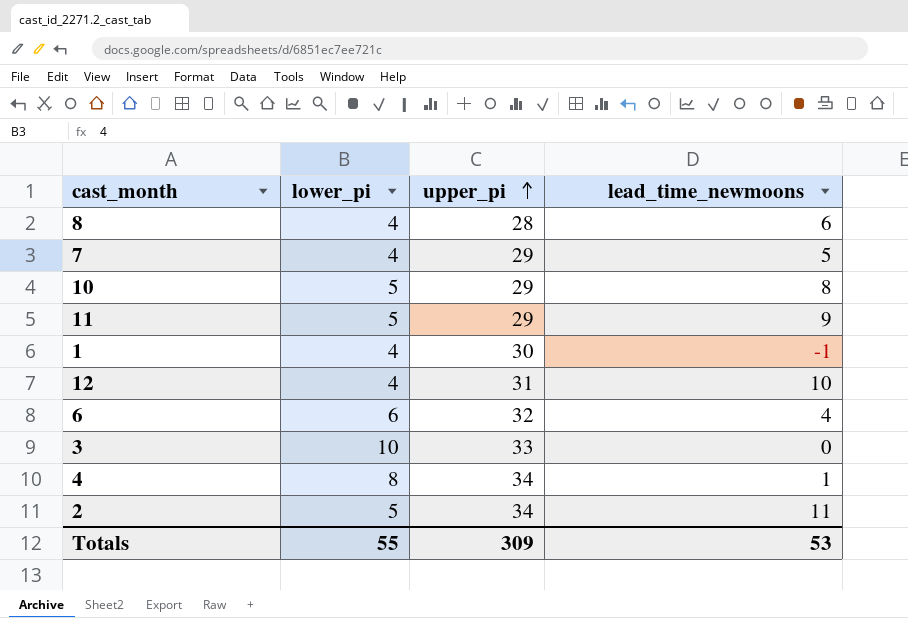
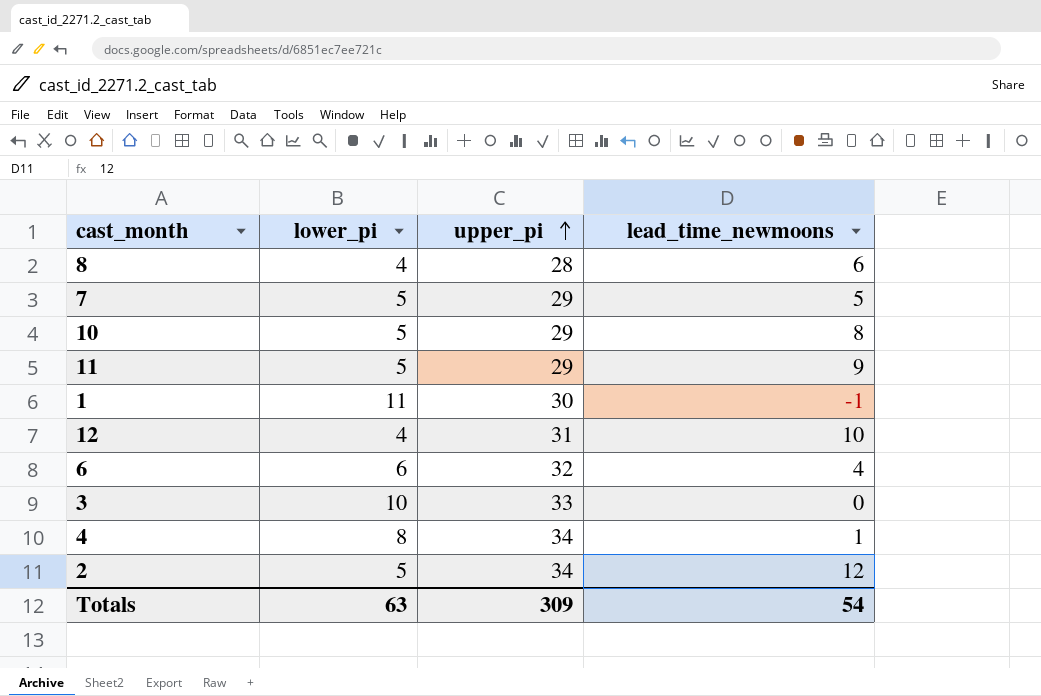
7 | lower_pi: 4 -> 5
1 | lower_pi: 4 -> 11
2 | lead_time_newmoons: 11 -> 12
Totals | lower_pi: 55 -> 63
Totals | lead_time_newmoons: 53 -> 54

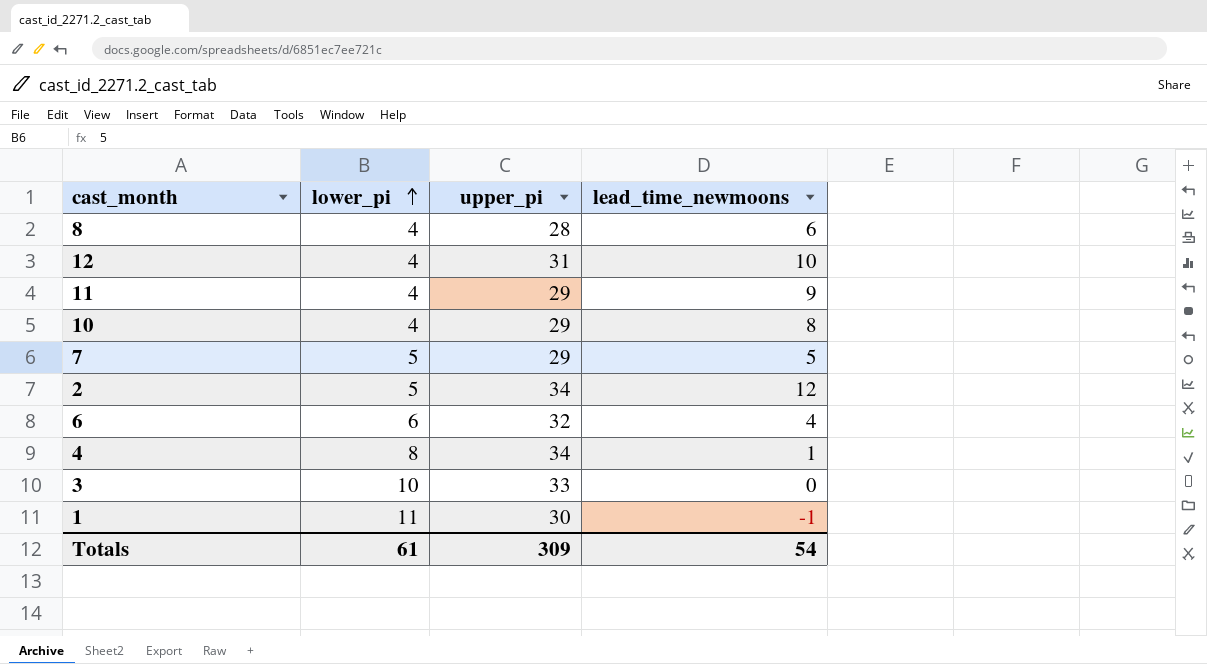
row order: upper_pi ascending -> lower_pi ascending
11 | lower_pi: 5 -> 4
10 | lower_pi: 5 -> 4
Totals | lower_pi: 63 -> 61

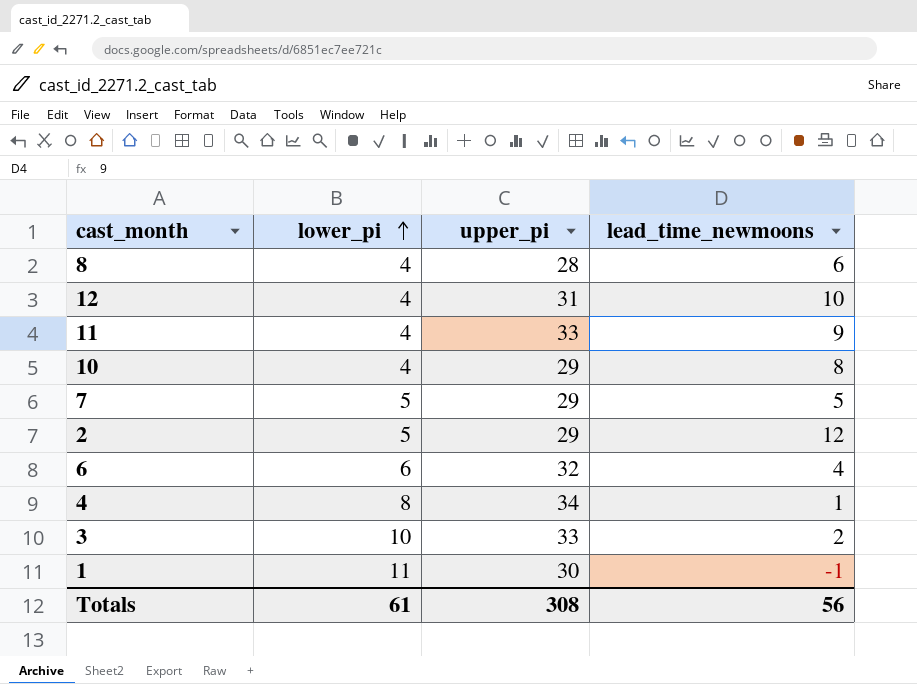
11 | upper_pi: 29 -> 33
2 | upper_pi: 34 -> 29
3 | lead_time_newmoons: 0 -> 2
Totals | upper_pi: 309 -> 308
Totals | lead_time_newmoons: 54 -> 56

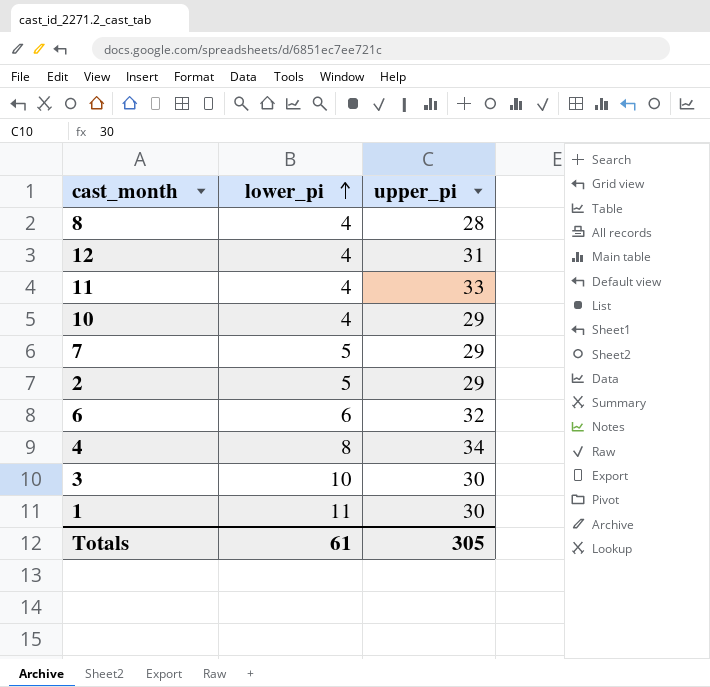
column lead_time_newmoons | position: 4 -> none
3 | upper_pi: 33 -> 30
Totals | upper_pi: 308 -> 305

